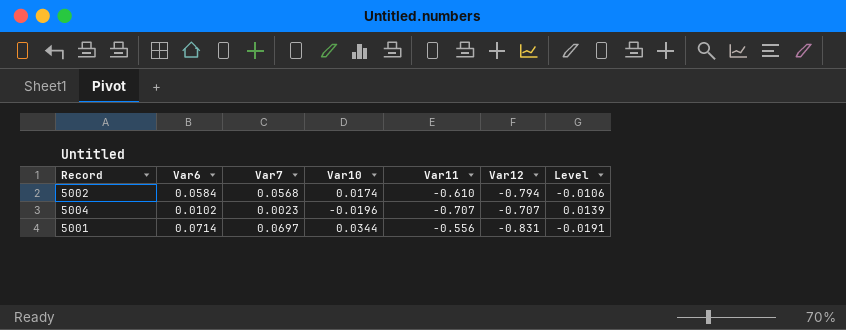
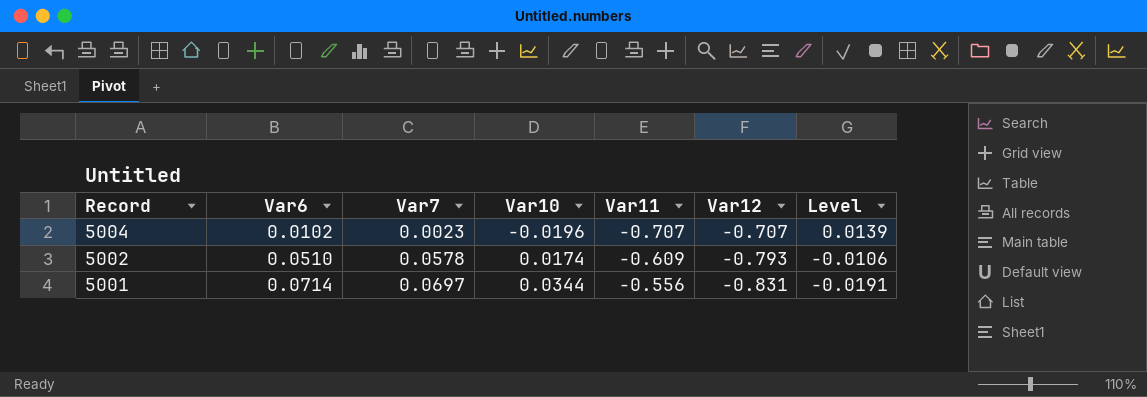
row order: none -> Record descending
5002 | Var6: 0.0584 -> 0.0510
5002 | Var7: 0.0568 -> 0.0578
5002 | Var11: -0.610 -> -0.609
5002 | Var12: -0.794 -> -0.793

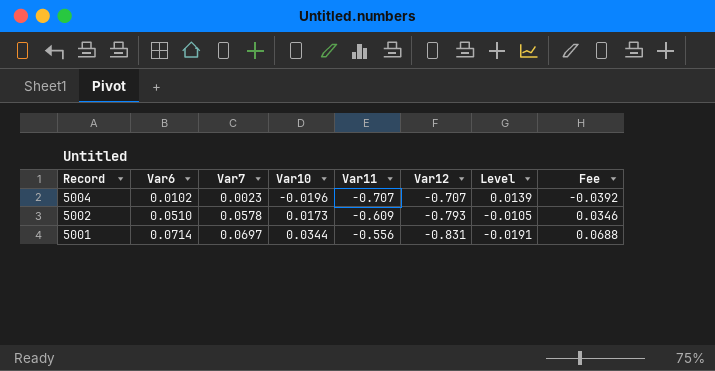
column Fee | formula: none -> [Var10] * 2
5002 | Var10: 0.0174 -> 0.0173
5002 | Level: -0.0106 -> -0.0105

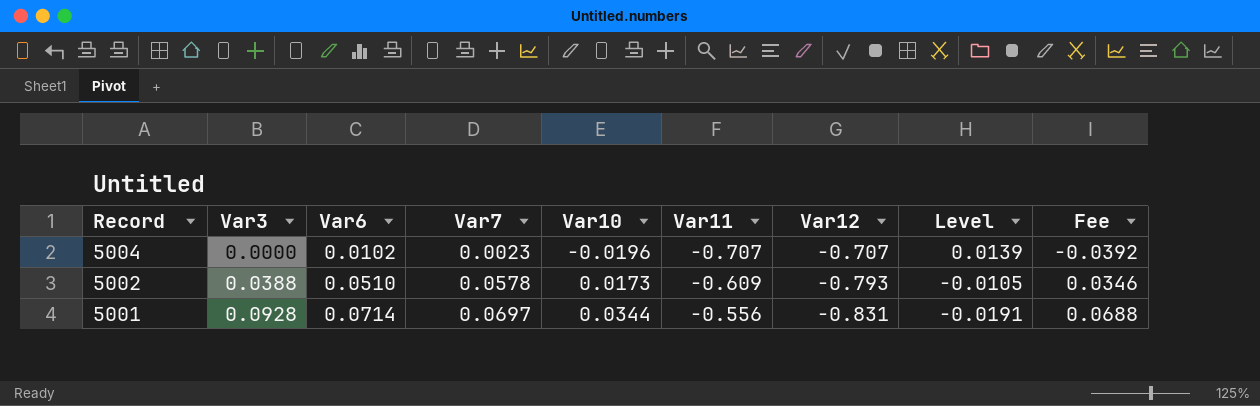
column Var3 | position: none -> 2

